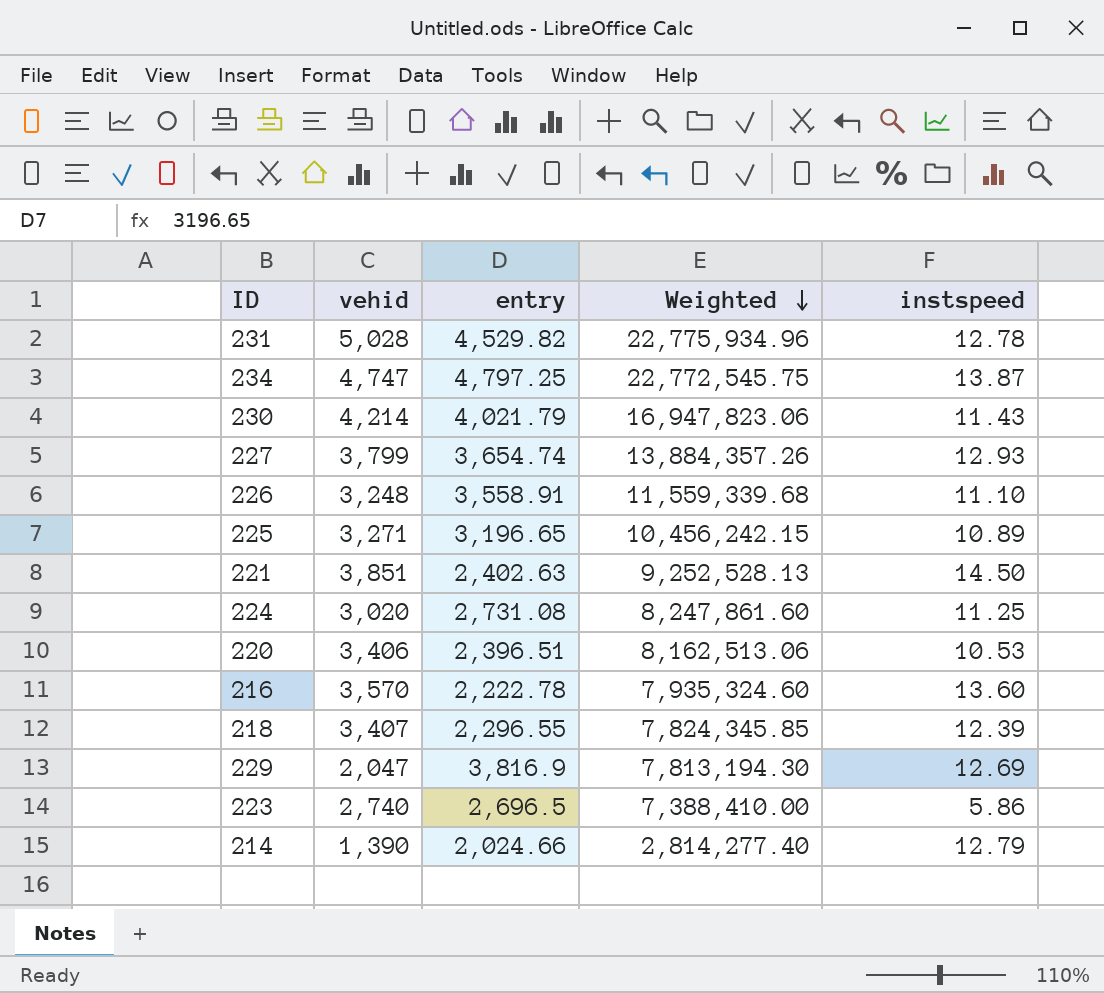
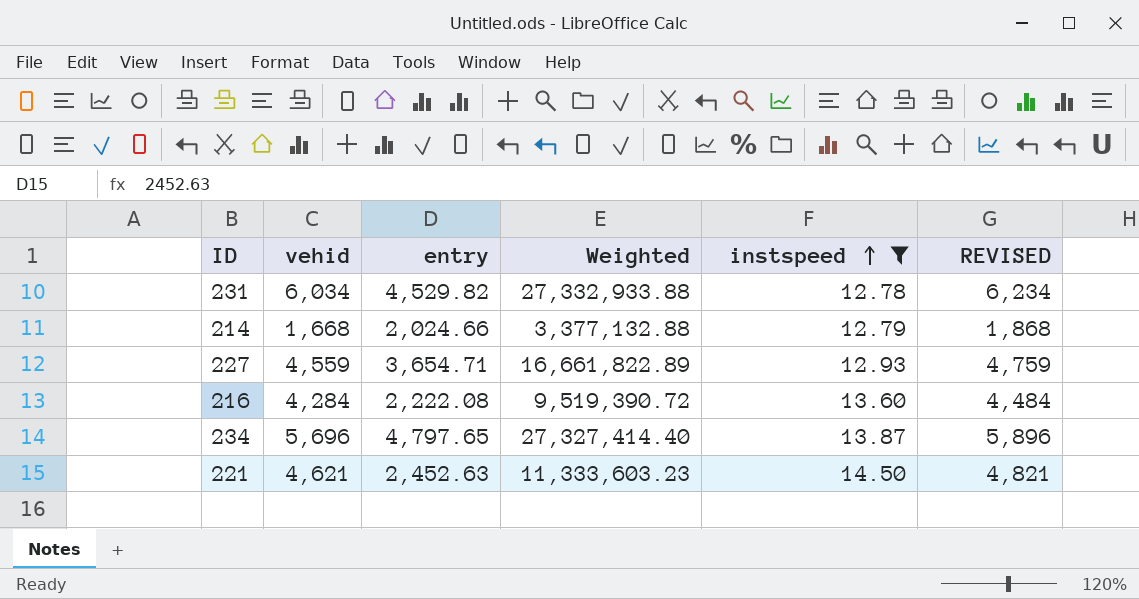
filter: none -> instspeed >= 12.78
row order: Weighted descending -> instspeed ascending
column REVISED | formula: none -> [vehid] + 200
231 | vehid: 5,028 -> 6,034
231 | Weighted: 22,775,934.96 -> 27,332,933.88
214 | vehid: 1,390 -> 1,668
214 | Weighted: 2,814,277.40 -> 3,377,132.88
227 | vehid: 3,799 -> 4,559
227 | entry: 3,654.74 -> 3,654.71
227 | Weighted: 13,884,357.26 -> 16,661,822.89
216 | vehid: 3,570 -> 4,284
216 | entry: 2,222.78 -> 2,222.08
216 | Weighted: 7,935,324.60 -> 9,519,390.72
234 | vehid: 4,747 -> 5,696
234 | entry: 4,797.25 -> 4,797.65
234 | Weighted: 22,772,545.75 -> 27,327,414.40
221 | vehid: 3,851 -> 4,621
221 | entry: 2,402.63 -> 2,452.63
221 | Weighted: 9,252,528.13 -> 11,333,603.23

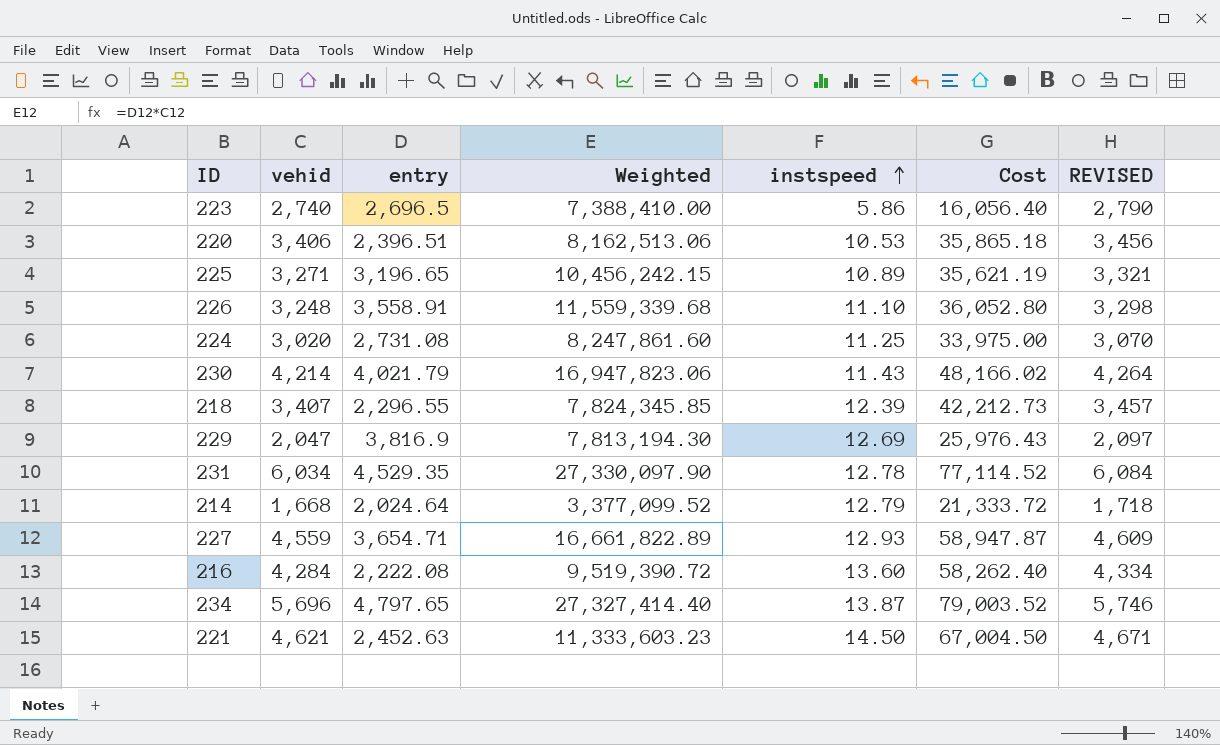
filter: instspeed >= 12.78 -> none
column Cost | formula: none -> [vehid] * [instspeed]
column REVISED | formula: [vehid] + 200 -> [vehid] + 50
231 | entry: 4,529.82 -> 4,529.35
231 | Weighted: 27,332,933.88 -> 27,330,097.90
214 | entry: 2,024.66 -> 2,024.64
214 | Weighted: 3,377,132.88 -> 3,377,099.52

